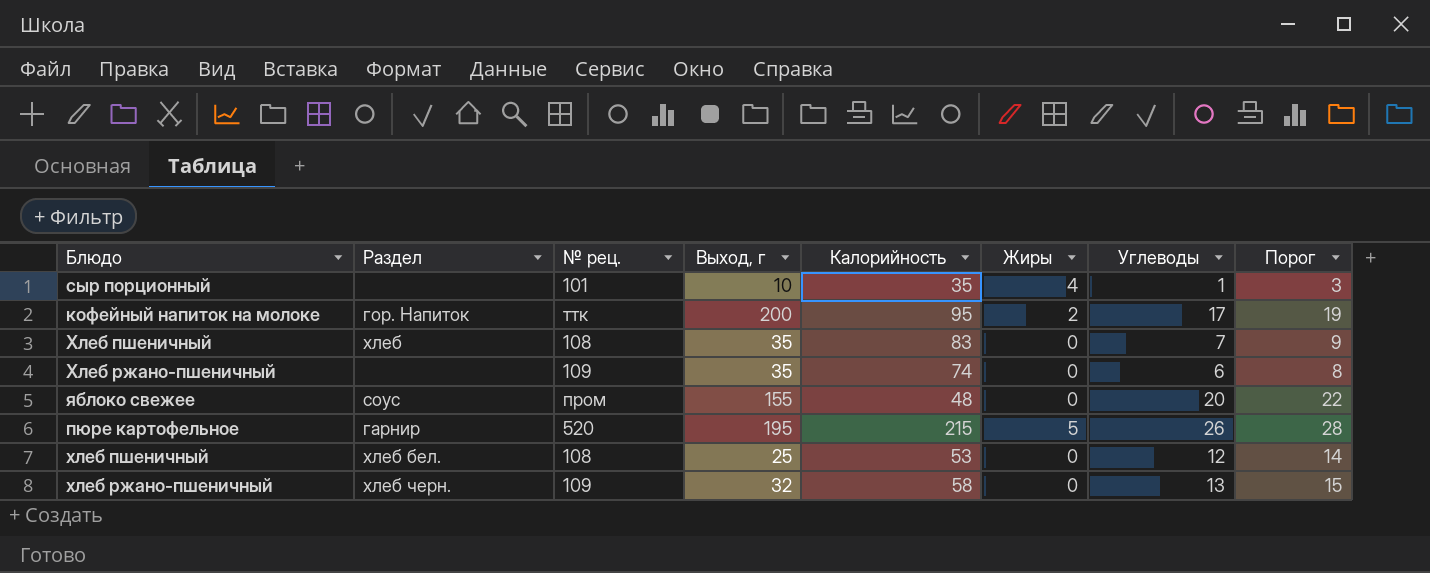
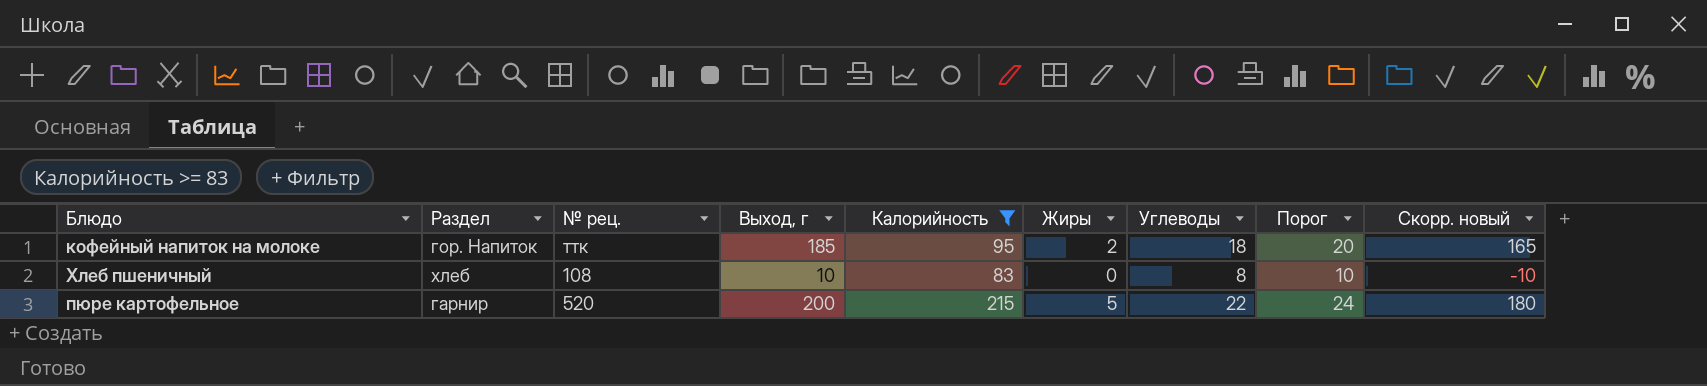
filter: none -> Калорийность >= 83
column Скорр. новый | formula: none -> [Выход, г] - 20
кофейный напиток на молоке | Выход, г: 200 -> 185
кофейный напиток на молоке | Углеводы: 17 -> 18
кофейный напиток на молоке | Порог: 19 -> 20
Хлеб пшеничный | Выход, г: 35 -> 10
Хлеб пшеничный | Углеводы: 7 -> 8
Хлеб пшеничный | Порог: 9 -> 10
пюре картофельное | Выход, г: 195 -> 200
пюре картофельное | Углеводы: 26 -> 22
пюре картофельное | Порог: 28 -> 24

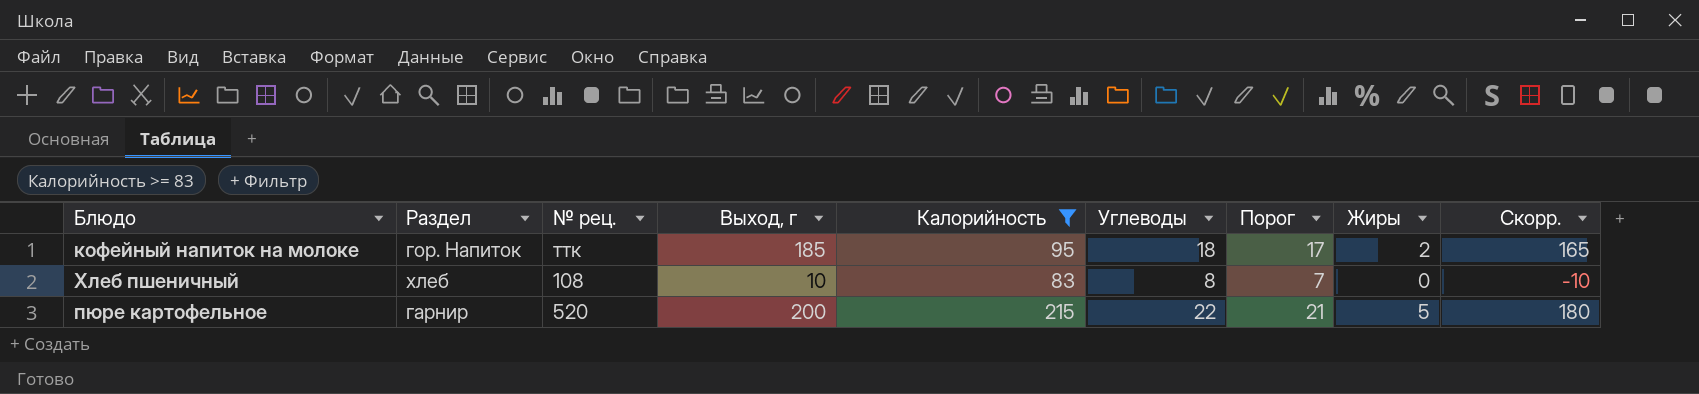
column Порог | formula: [Углеводы] + 2 -> [Углеводы] - 1
column Жиры | position: 6 -> 8
column name: Скорр. новый -> Скорр.

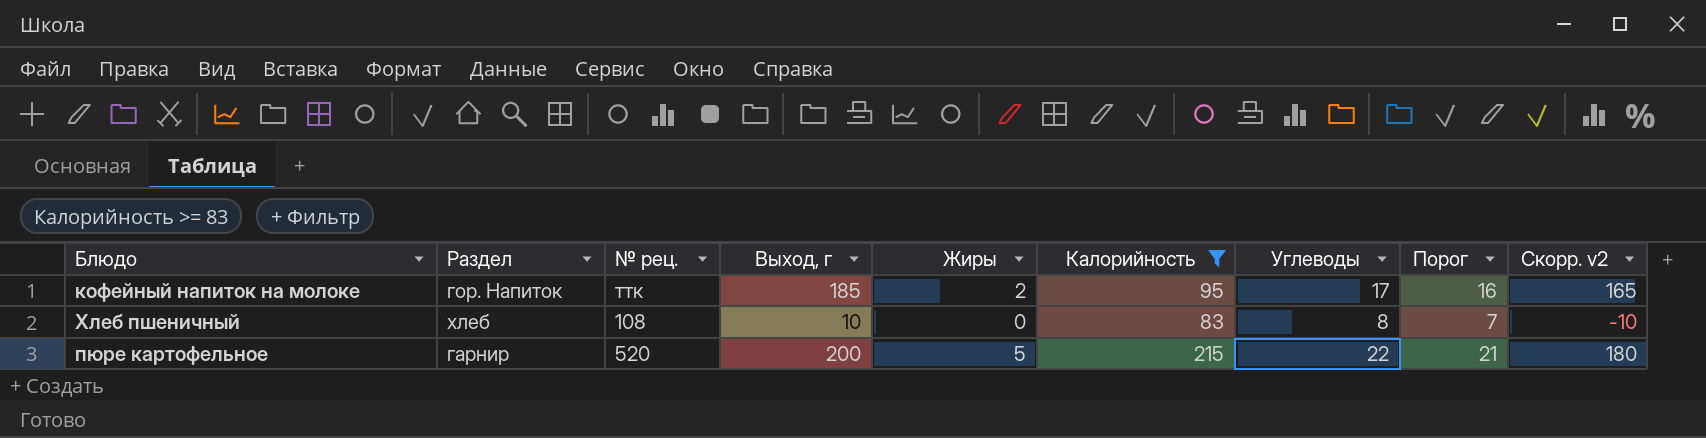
column Жиры | position: 8 -> 5
column name: Скорр. -> Скорр. v2
кофейный напиток на молоке | Углеводы: 18 -> 17
кофейный напиток на молоке | Порог: 17 -> 16

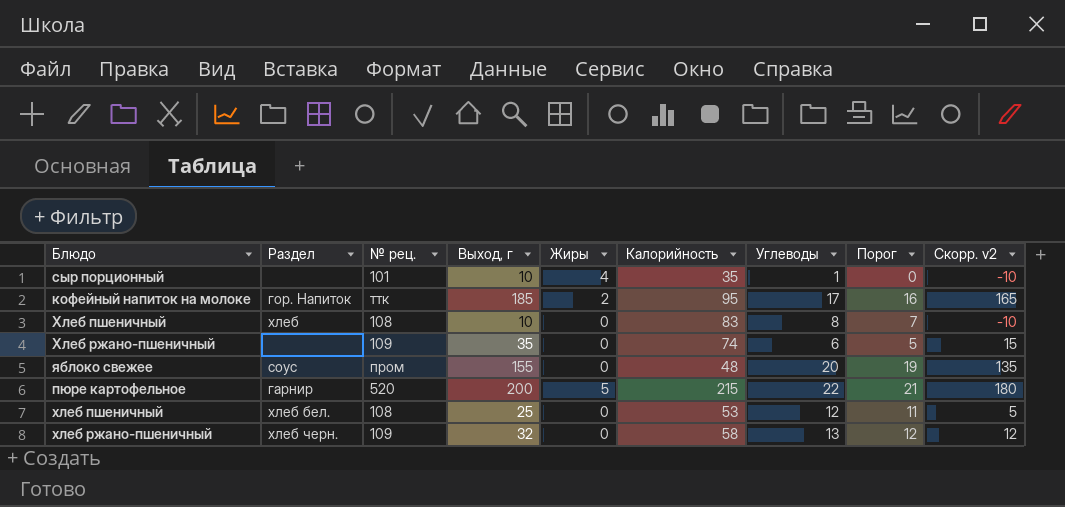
filter: Калорийность >= 83 -> none

